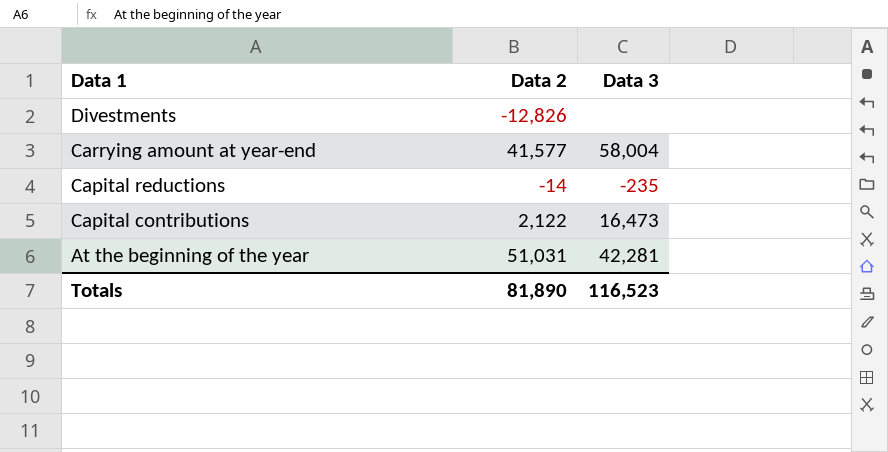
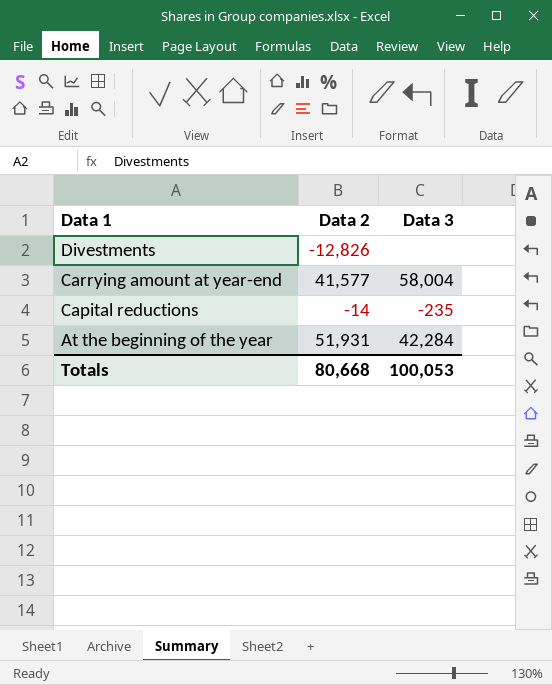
row Capital contributions: 2,122 | 16,473 -> none
At the beginning of the year | Data 2: 51,031 -> 51,931
At the beginning of the year | Data 3: 42,281 -> 42,284
Totals | Data 2: 81,890 -> 80,668
Totals | Data 3: 116,523 -> 100,053

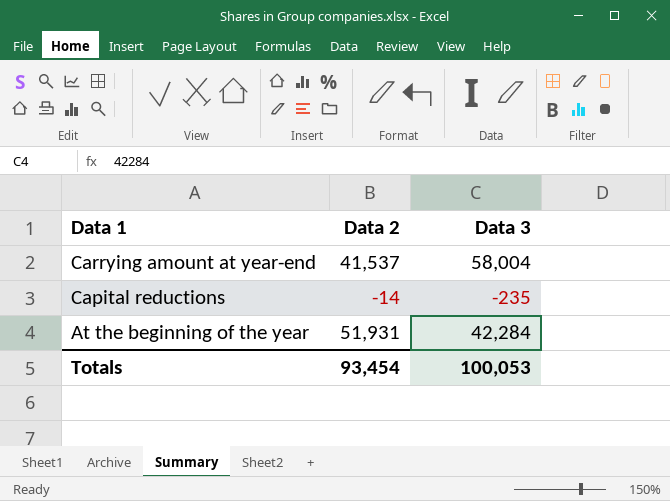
row Divestments: -12,826 | none -> none
Carrying amount at year-end | Data 2: 41,577 -> 41,537
Totals | Data 2: 80,668 -> 93,454

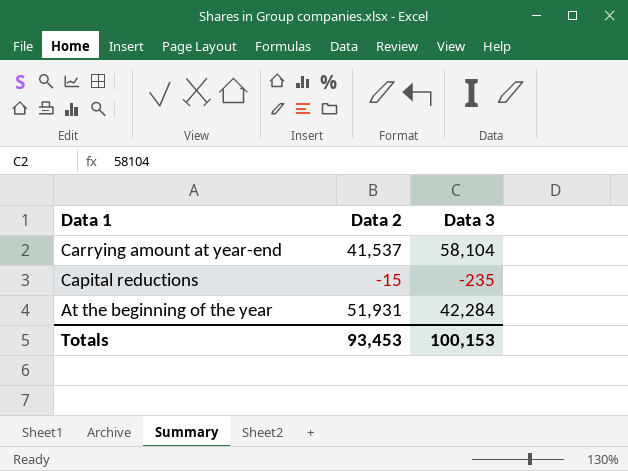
Carrying amount at year-end | Data 3: 58,004 -> 58,104
Capital reductions | Data 2: -14 -> -15
Totals | Data 2: 93,454 -> 93,453
Totals | Data 3: 100,053 -> 100,153

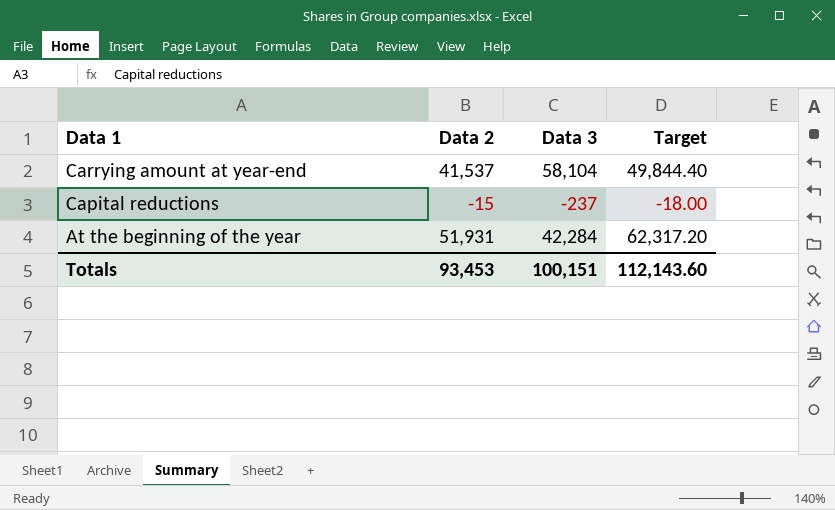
column Target | formula: none -> [Data 2] * 1.2
Capital reductions | Data 3: -235 -> -237
Totals | Data 3: 100,153 -> 100,151

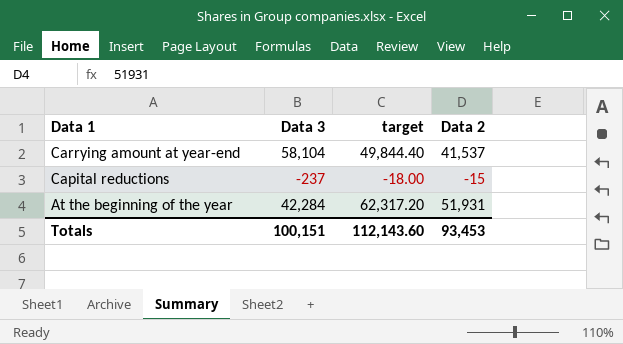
column name: Target -> target
column Data 2 | position: 2 -> 4

